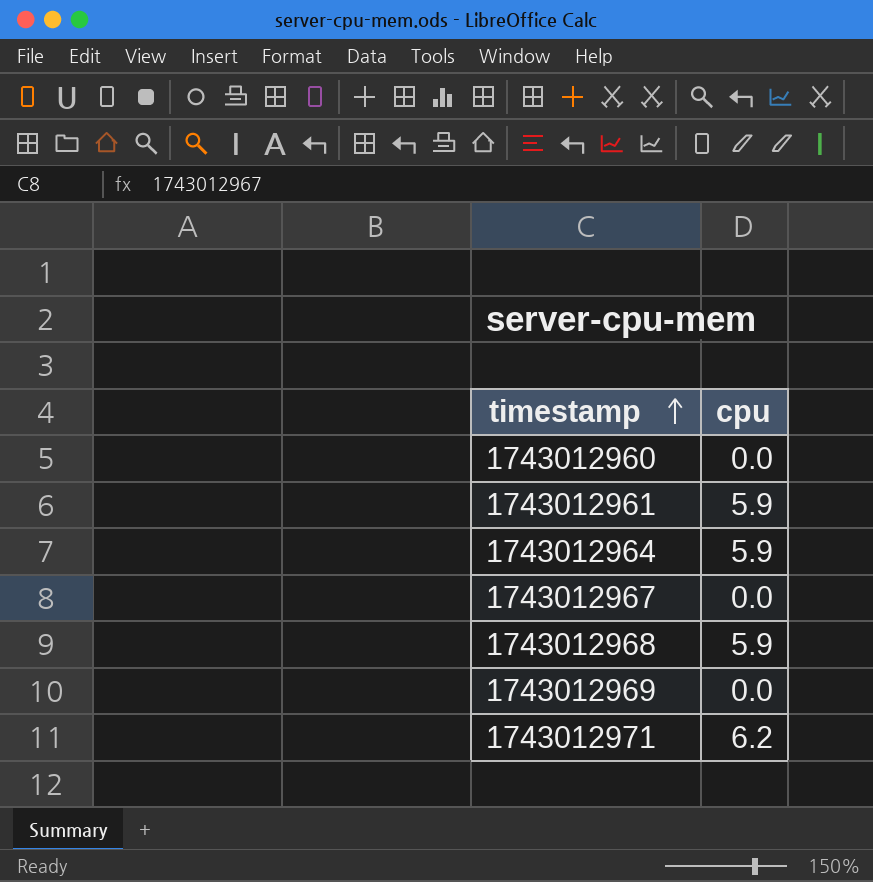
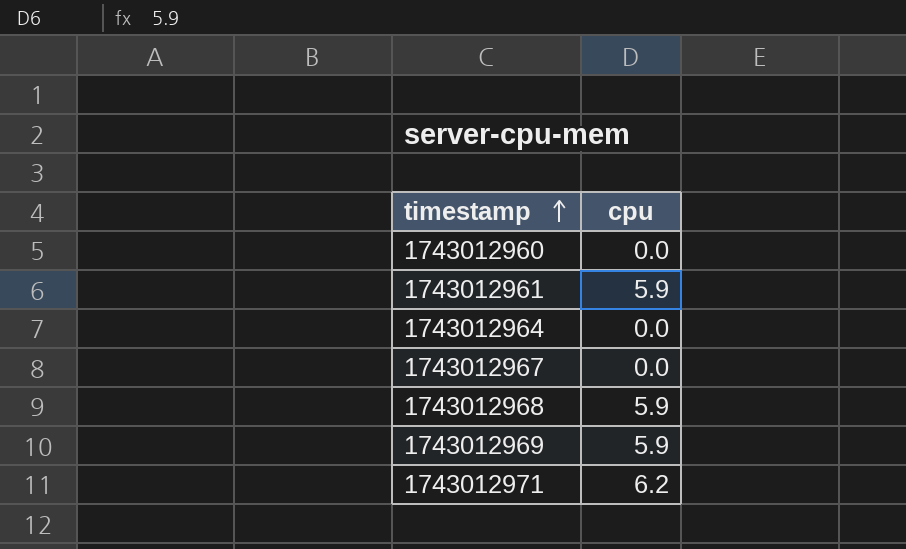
1743012964 | cpu: 5.9 -> 0.0
1743012969 | cpu: 0.0 -> 5.9

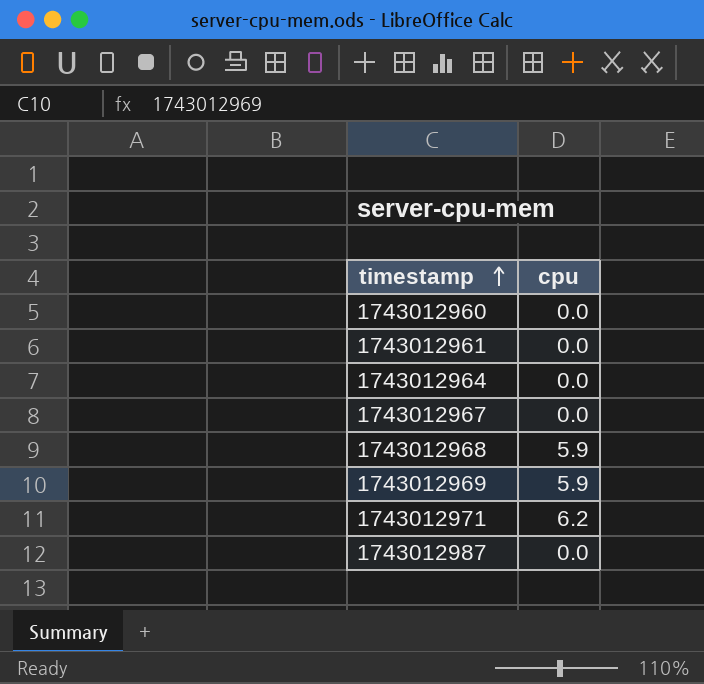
1743012961 | cpu: 5.9 -> 0.0
row 1743012987: none -> 0.0

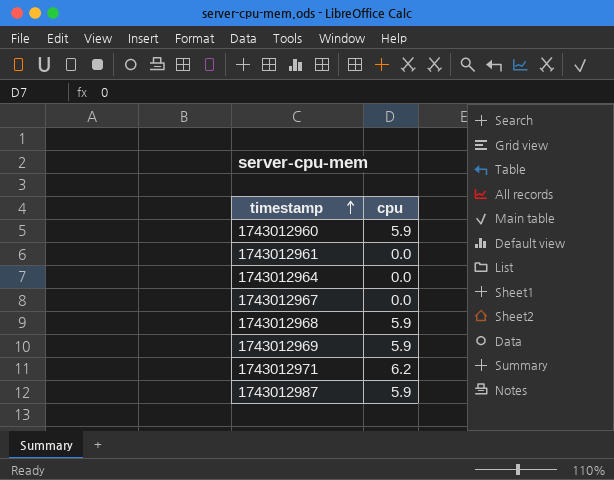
1743012960 | cpu: 0.0 -> 5.9
1743012987 | cpu: 0.0 -> 5.9

